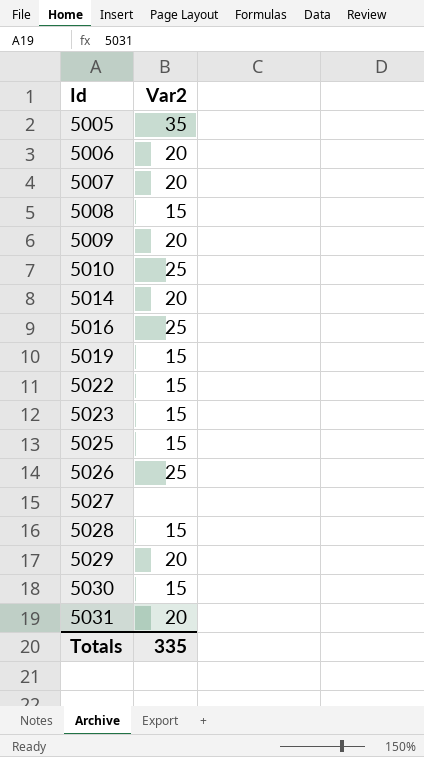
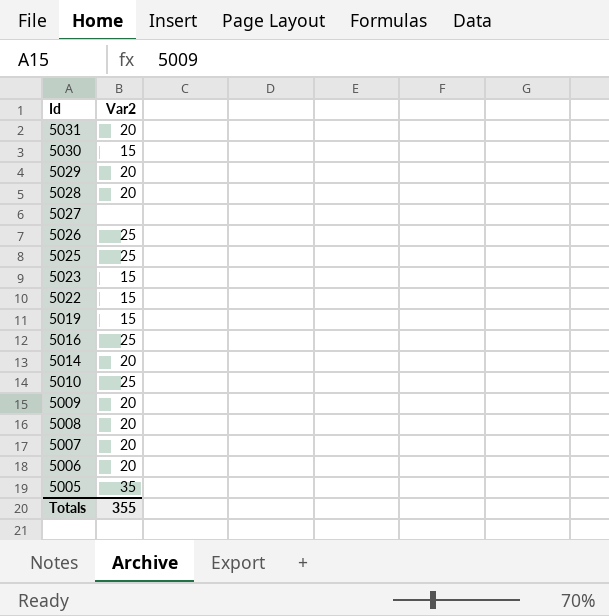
row order: Id ascending -> Id descending
5028 | Var2: 15 -> 20
5025 | Var2: 15 -> 25
5008 | Var2: 15 -> 20
Totals | Var2: 335 -> 355

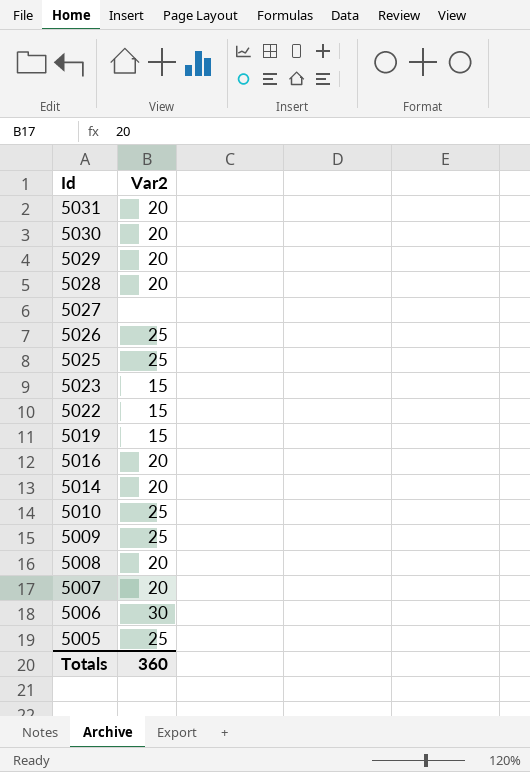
5030 | Var2: 15 -> 20
5016 | Var2: 25 -> 20
5009 | Var2: 20 -> 25
5006 | Var2: 20 -> 30
5005 | Var2: 35 -> 25
Totals | Var2: 355 -> 360

